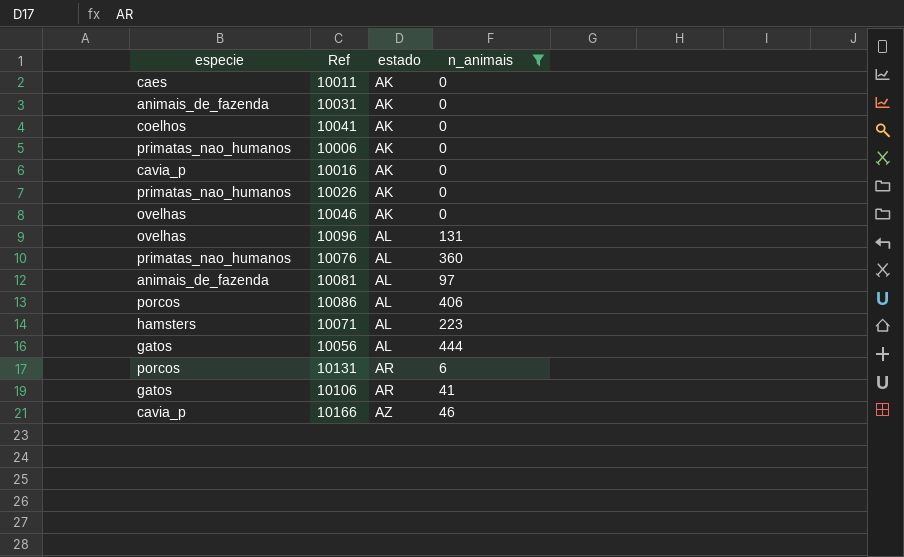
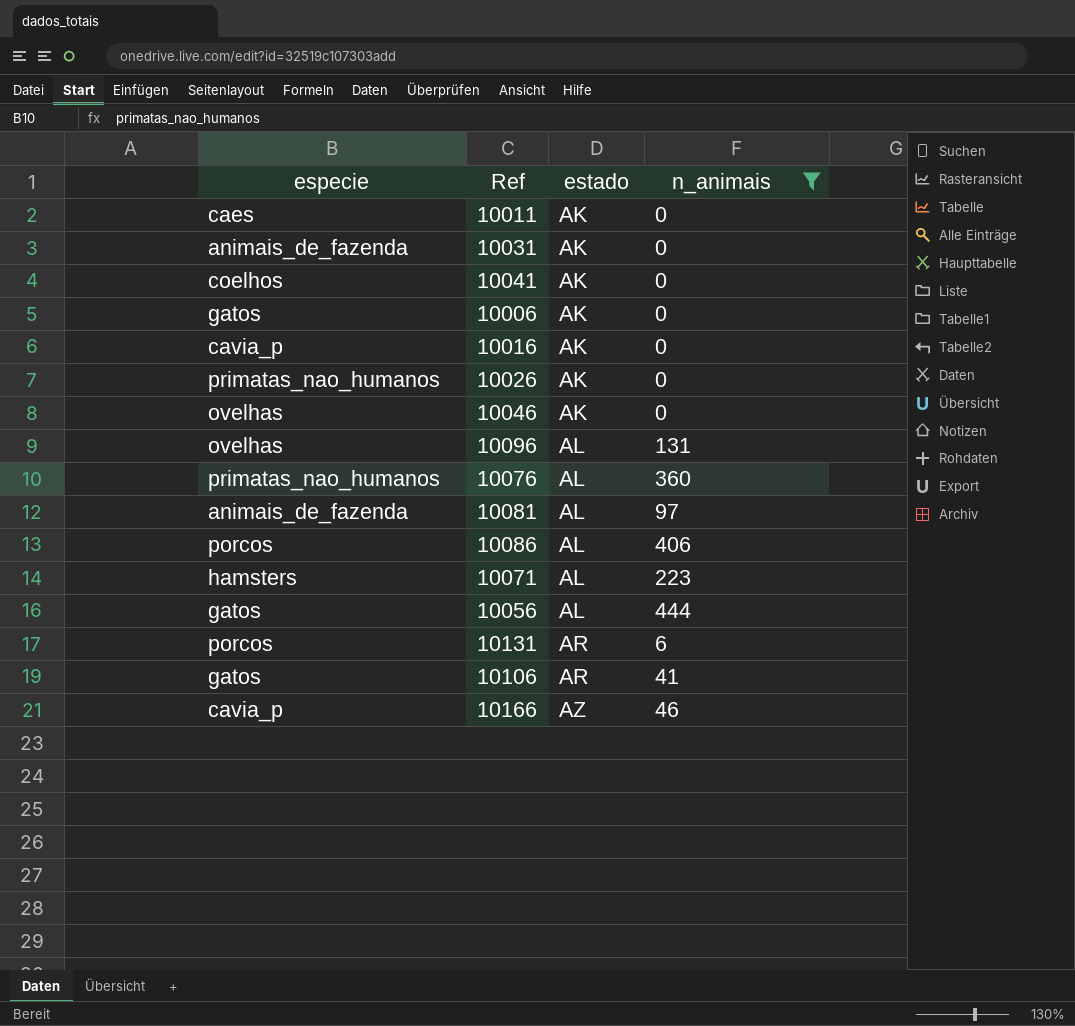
10006 | especie: primatas_nao_humanos -> gatos

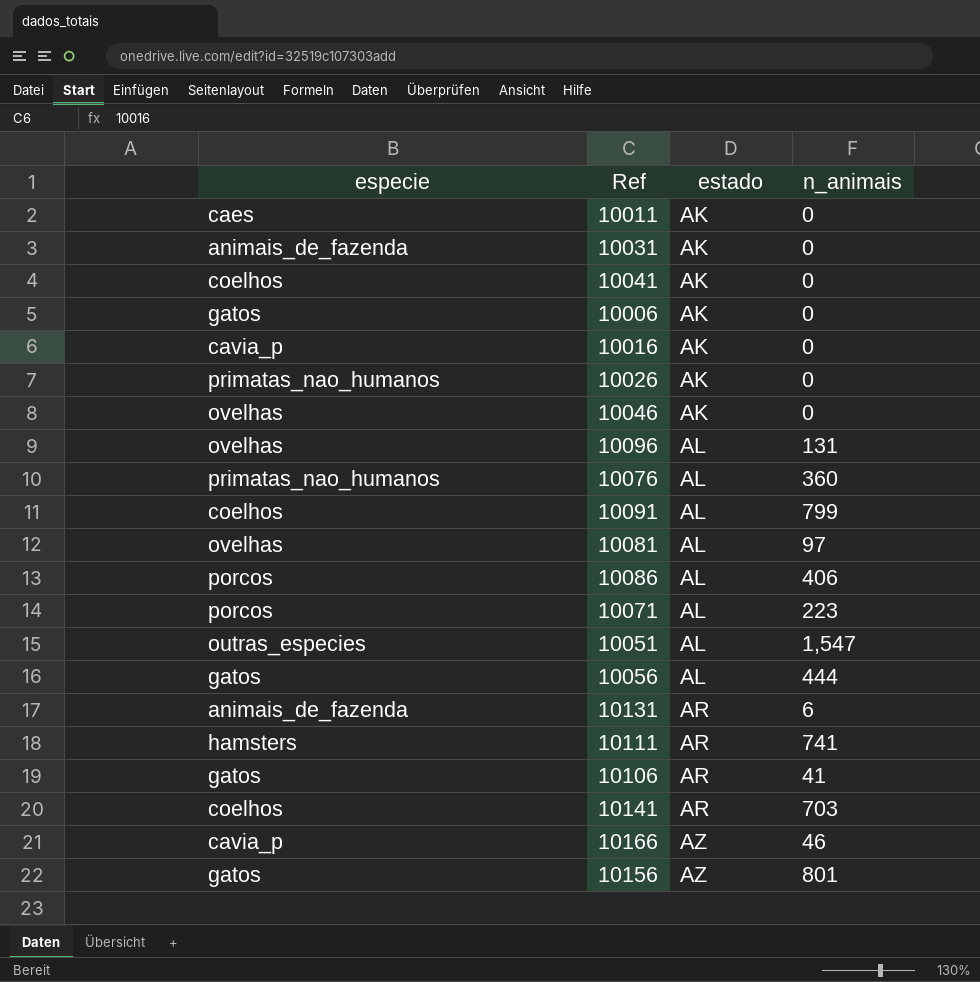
filter: n_animais <= 444 -> none
10081 | especie: animais_de_fazenda -> ovelhas
10071 | especie: hamsters -> porcos
10131 | especie: porcos -> animais_de_fazenda

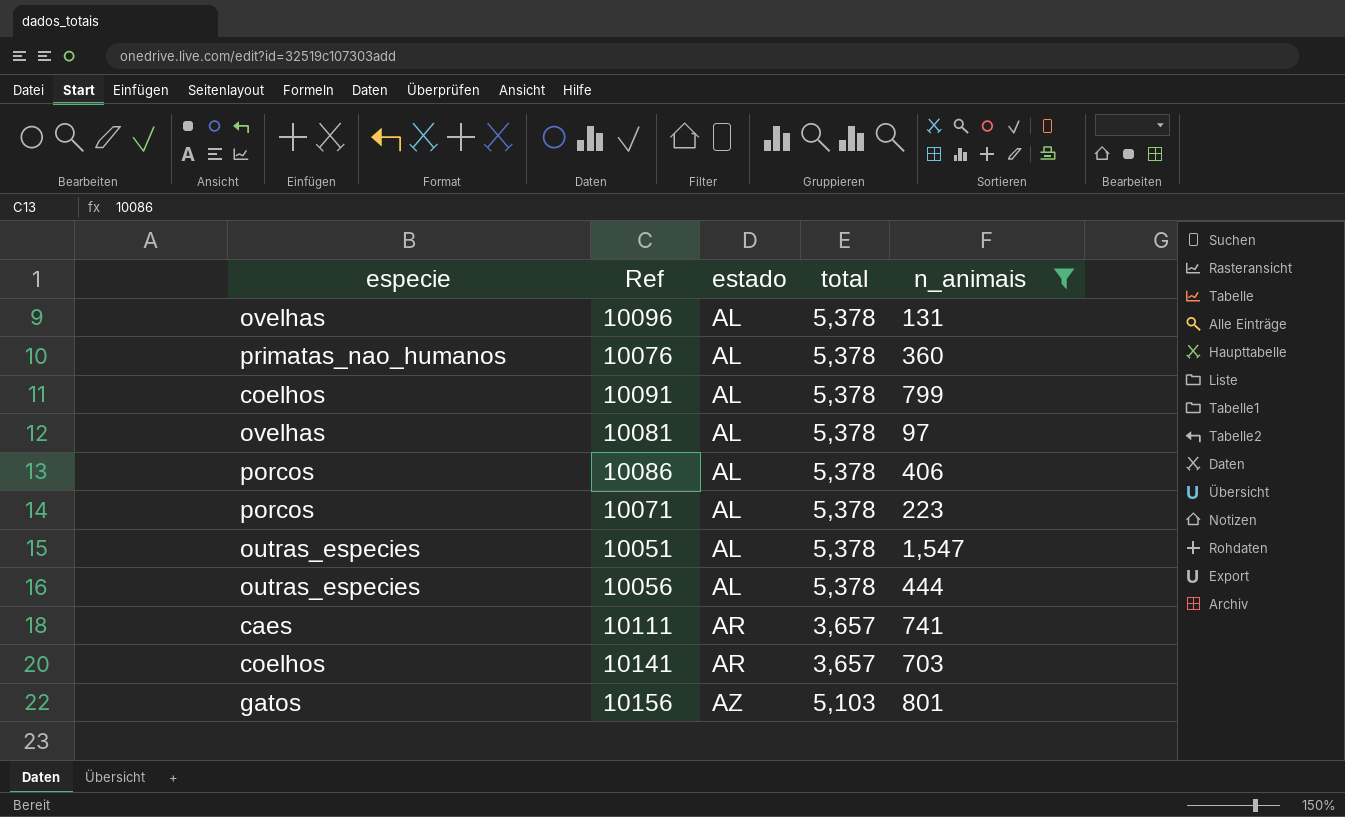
filter: none -> n_animais >= 97
column total | position: none -> 4
10056 | especie: gatos -> outras_especies
10111 | especie: hamsters -> caes

